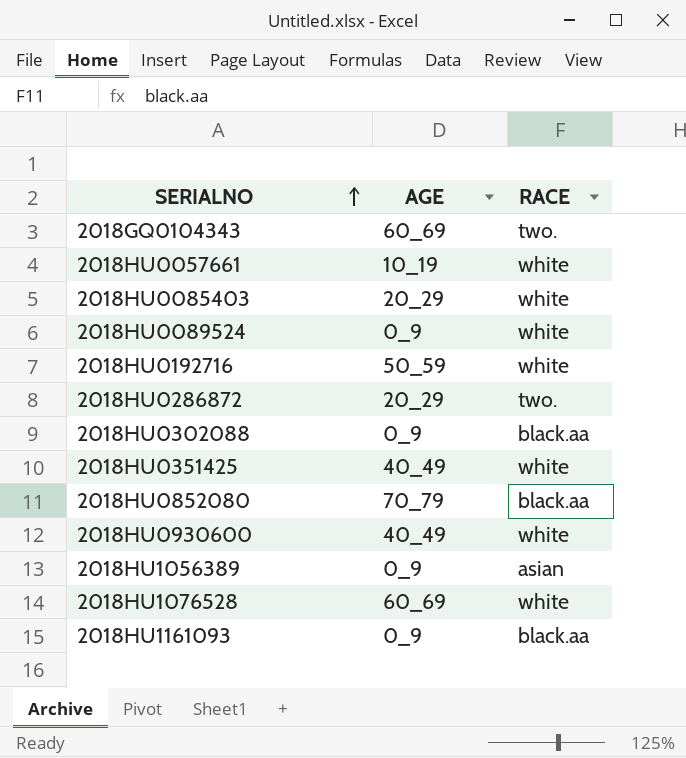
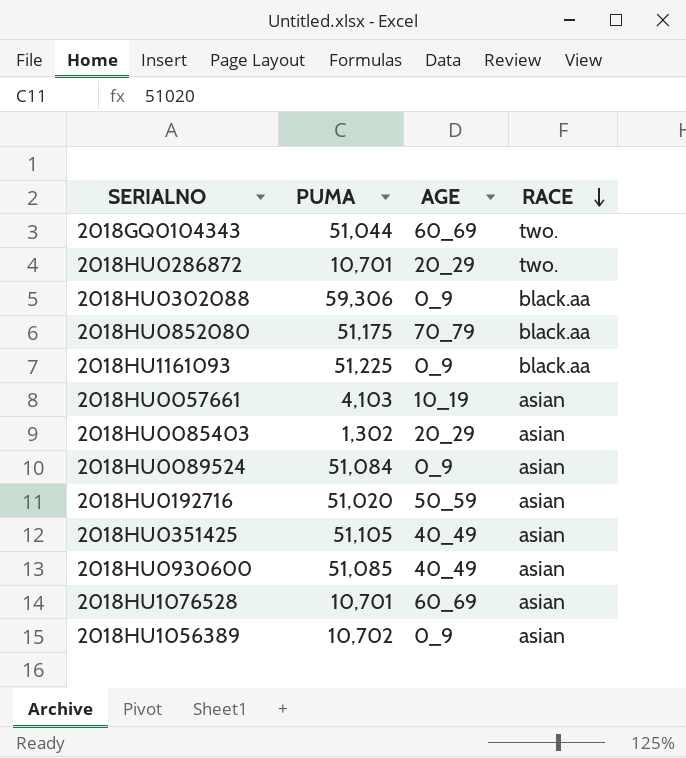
row order: SERIALNO ascending -> RACE descending
column PUMA | position: none -> 2
2018HU0057661 | RACE: white -> asian
2018HU0085403 | RACE: white -> asian
2018HU0089524 | RACE: white -> asian
2018HU0192716 | RACE: white -> asian
2018HU0351425 | RACE: white -> asian
2018HU0930600 | RACE: white -> asian
2018HU1076528 | RACE: white -> asian

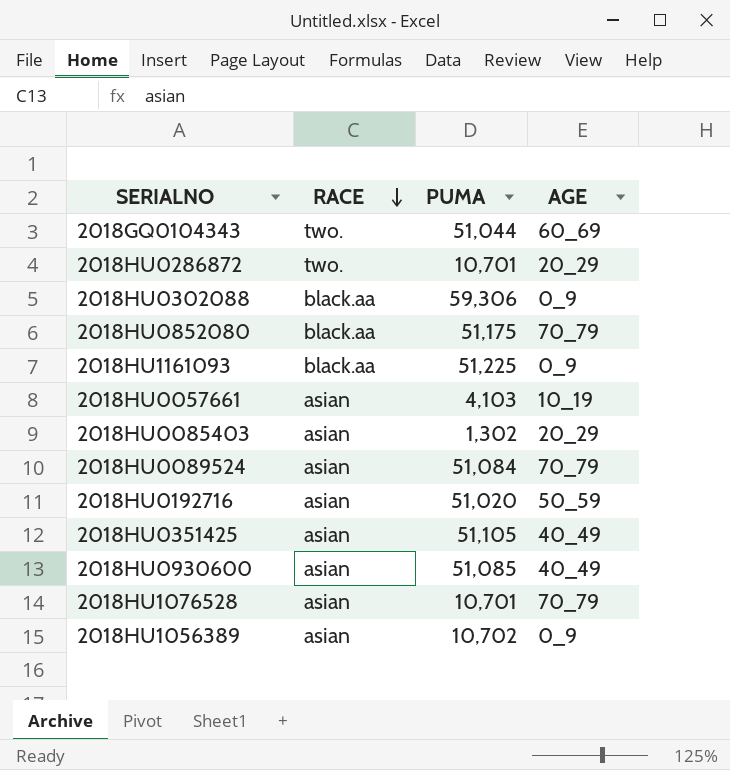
column RACE | position: 4 -> 2
2018HU0089524 | AGE: 0_9 -> 70_79
2018HU1076528 | AGE: 60_69 -> 70_79

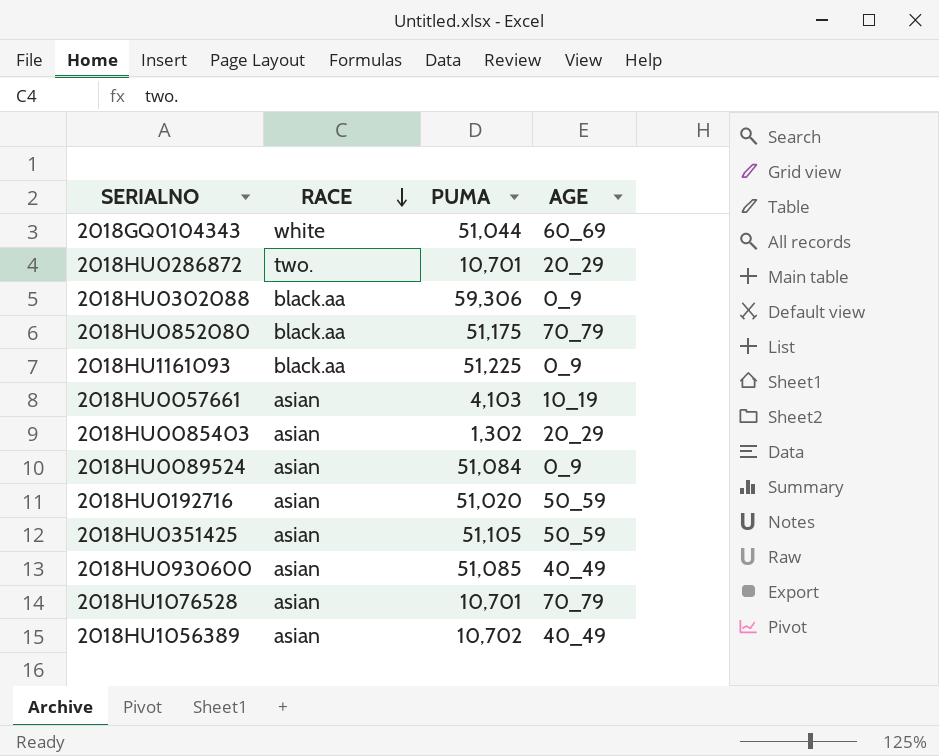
2018GQ0104343 | RACE: two. -> white
2018HU0089524 | AGE: 70_79 -> 0_9
2018HU0351425 | AGE: 40_49 -> 50_59
2018HU1056389 | AGE: 0_9 -> 40_49

